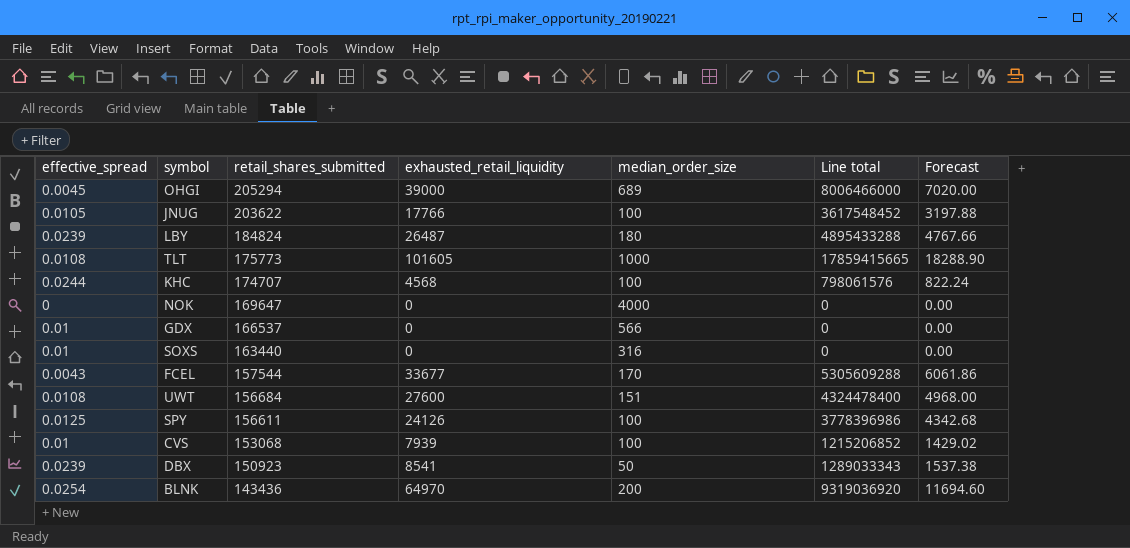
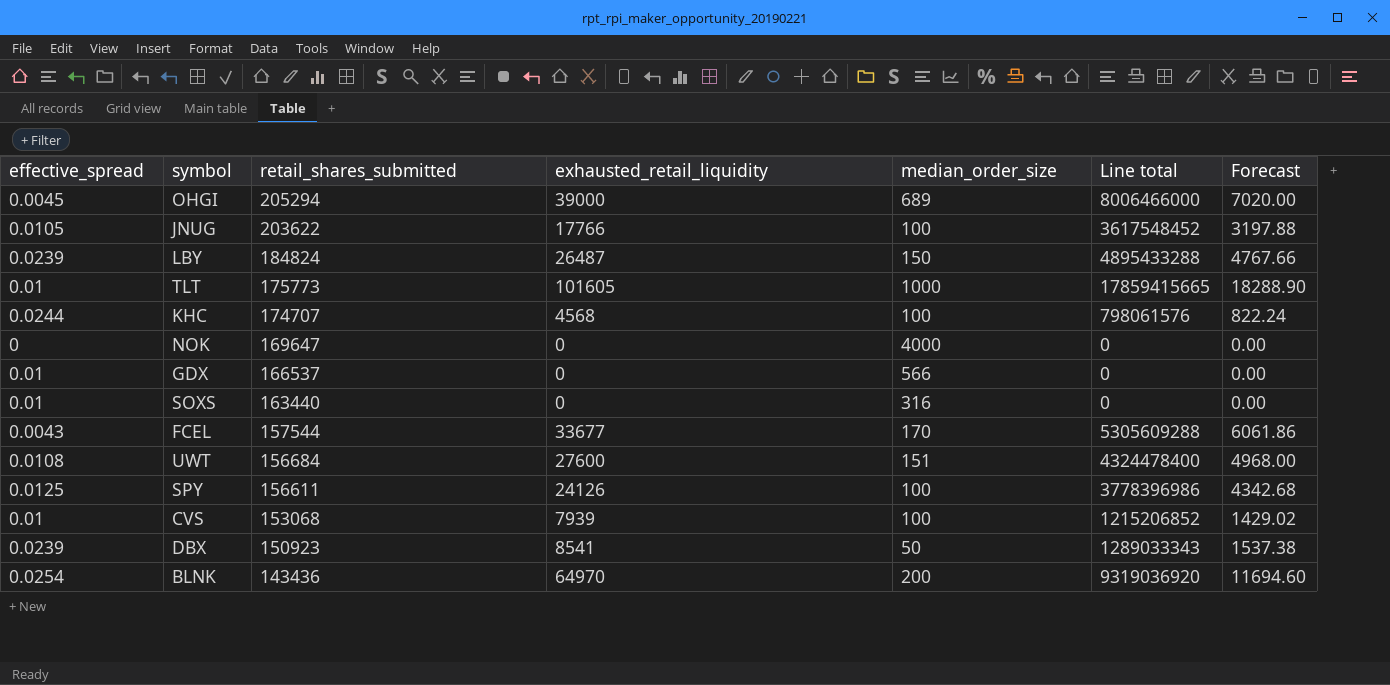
LBY | median_order_size: 180 -> 150
TLT | effective_spread: 0.0108 -> 0.01

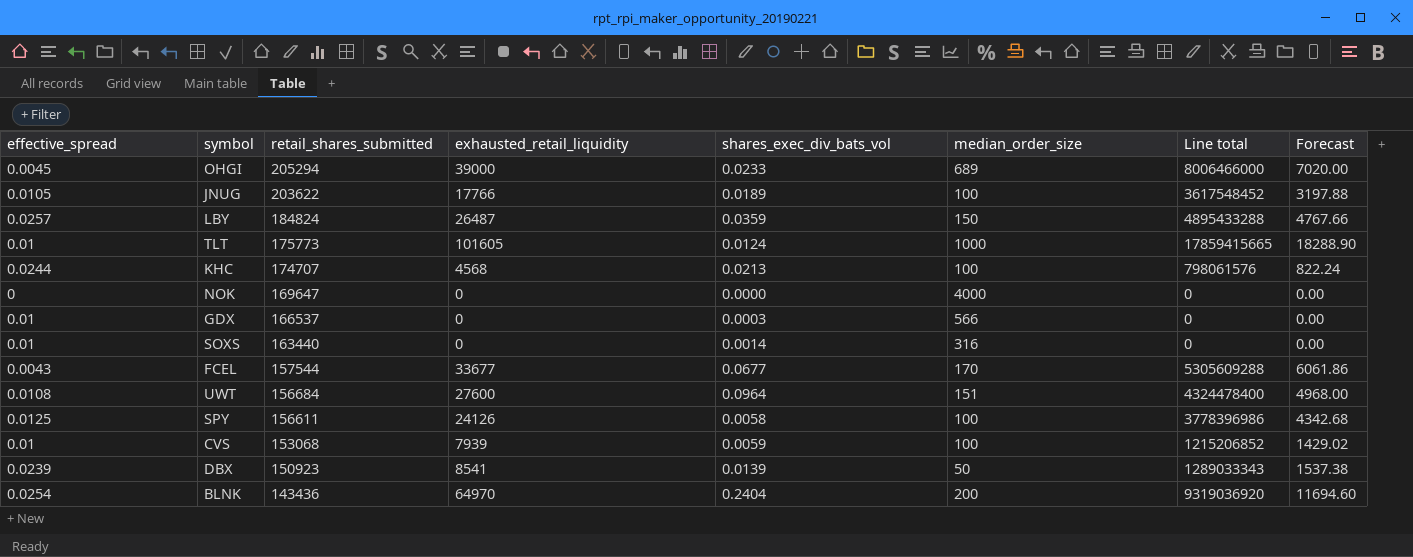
column shares_exec_div_bats_vol | position: none -> 5
LBY | effective_spread: 0.0239 -> 0.0257

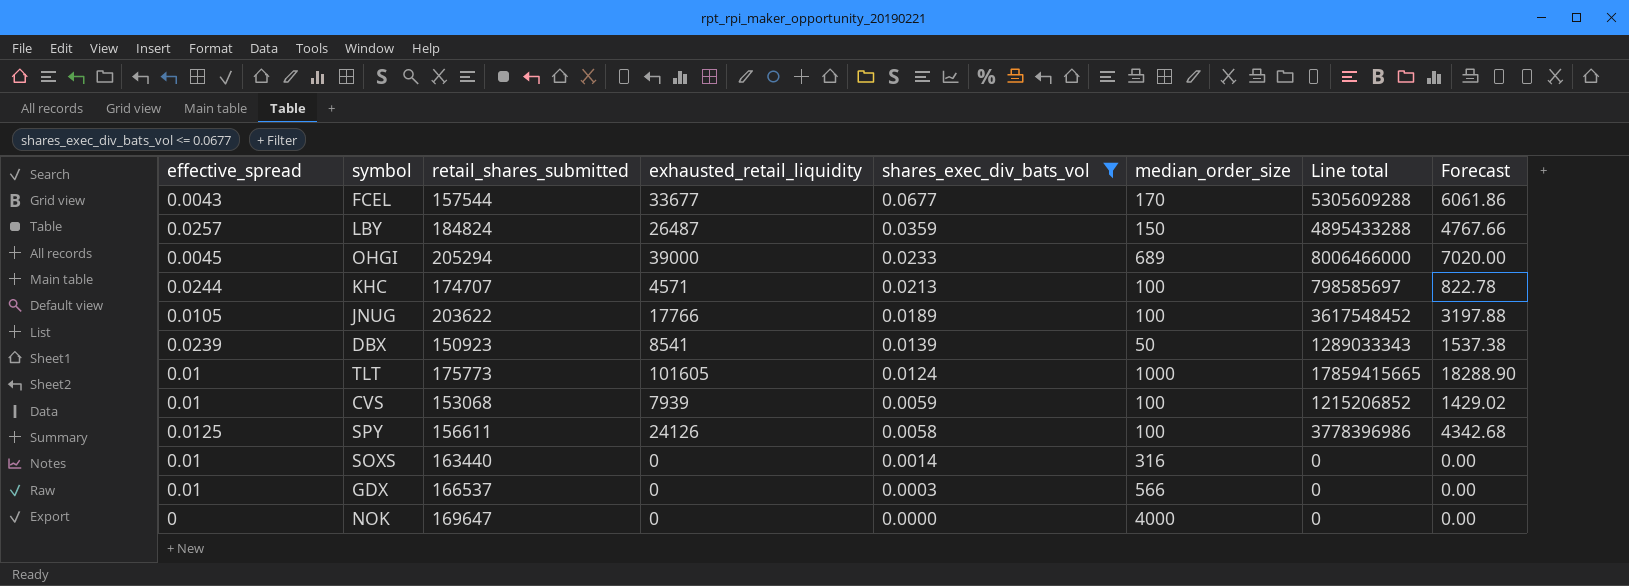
filter: none -> shares_exec_div_bats_vol <= 0.0677
row order: retail_shares_submitted descending -> shares_exec_div_bats_vol descending
KHC | exhausted_retail_liquidity: 4568 -> 4571
KHC | Line total: 798061576 -> 798585697
KHC | Forecast: 822.24 -> 822.78

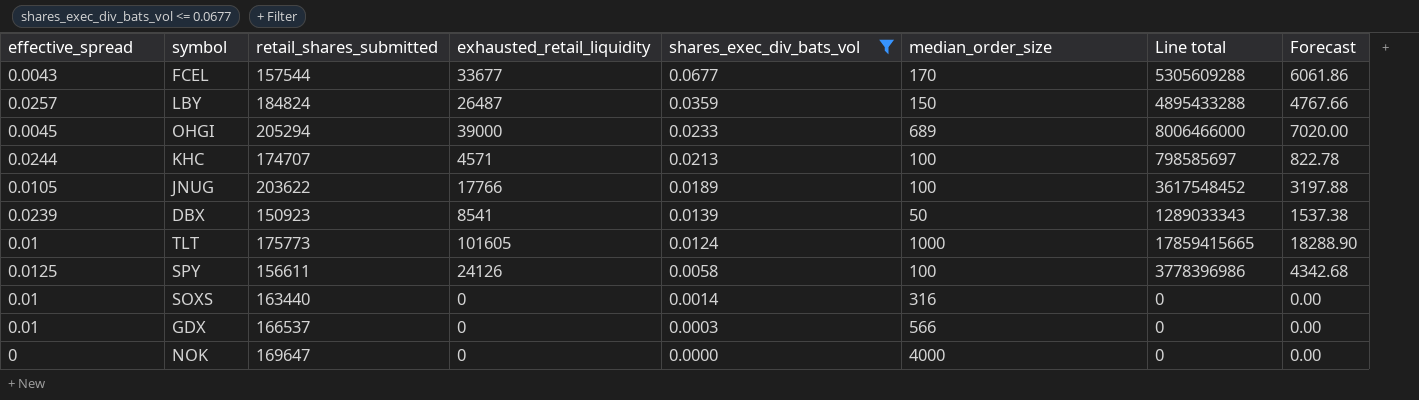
row CVS: 0.01 | 153068 | 7939 | 0.0059 | 100 | 1215206852 | 1429.02 -> none

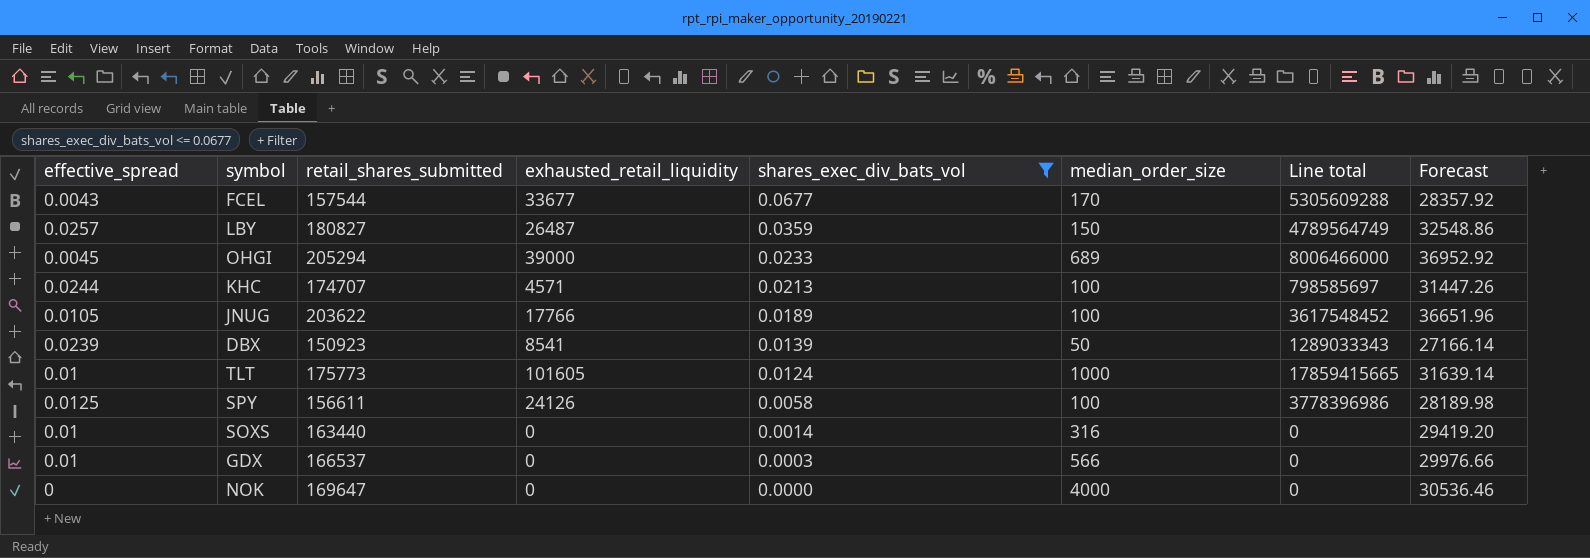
column Forecast | formula: [exhausted_retail_liquidity] * 0.18 -> [retail_shares_submitted] * 0.18
LBY | retail_shares_submitted: 184824 -> 180827
LBY | Line total: 4895433288 -> 4789564749

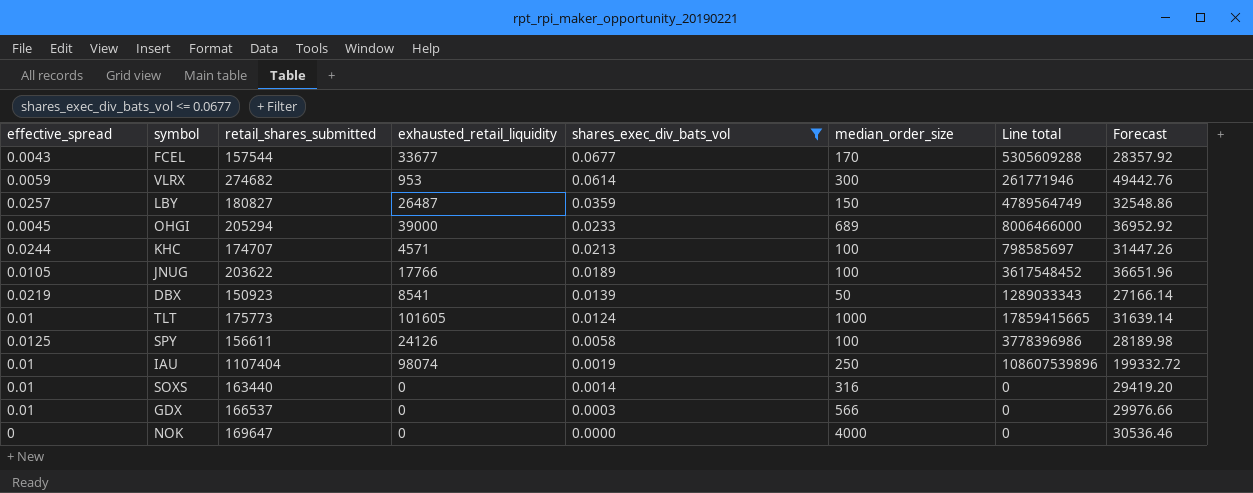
row VLRX: none -> 0.0059 | 274682 | 953 | 0.0614 | 300 | 261771946 | 49442.76
DBX | effective_spread: 0.0239 -> 0.0219
row IAU: none -> 0.01 | 1107404 | 98074 | 0.0019 | 250 | 108607539896 | 199332.72

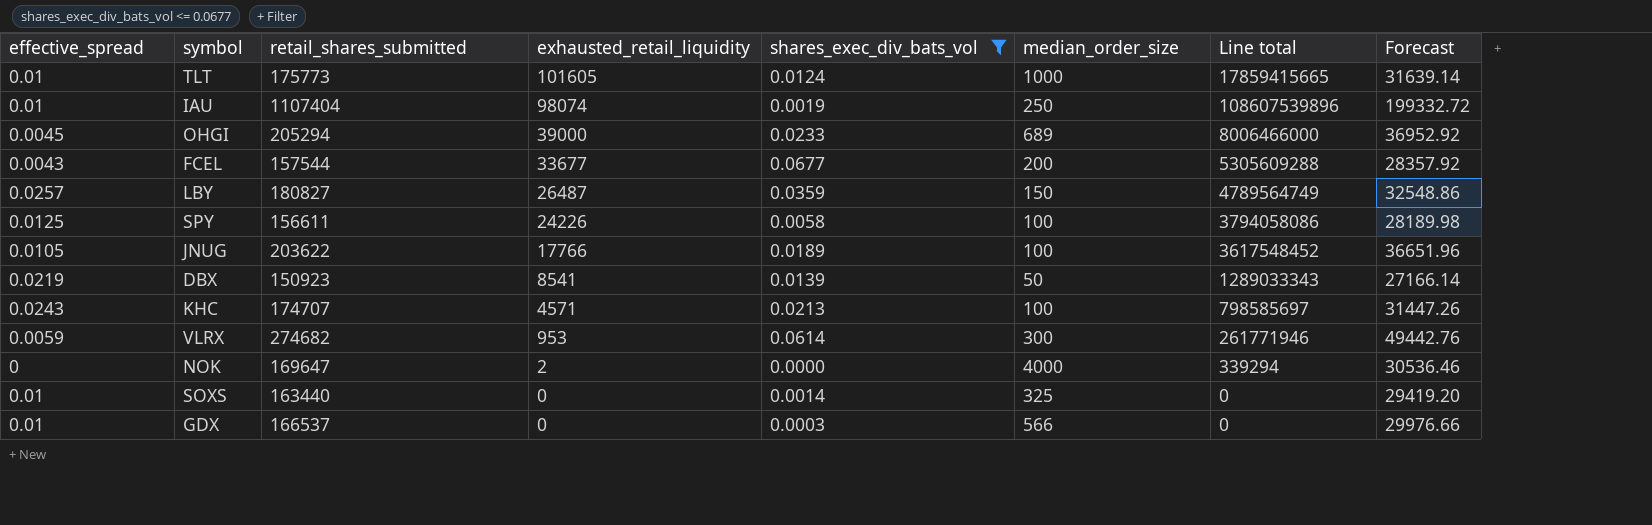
row order: shares_exec_div_bats_vol descending -> exhausted_retail_liquidity descending
FCEL | median_order_size: 170 -> 200
SPY | exhausted_retail_liquidity: 24126 -> 24226
SPY | Line total: 3778396986 -> 3794058086
KHC | effective_spread: 0.0244 -> 0.0243
NOK | exhausted_retail_liquidity: 0 -> 2
NOK | Line total: 0 -> 339294
SOXS | median_order_size: 316 -> 325

